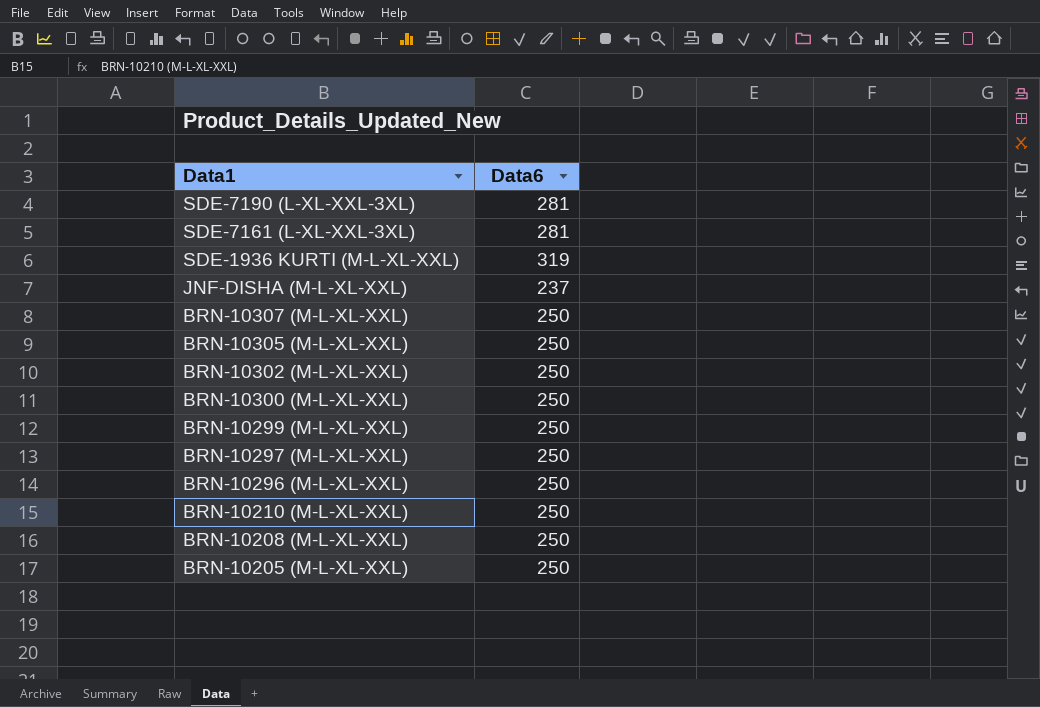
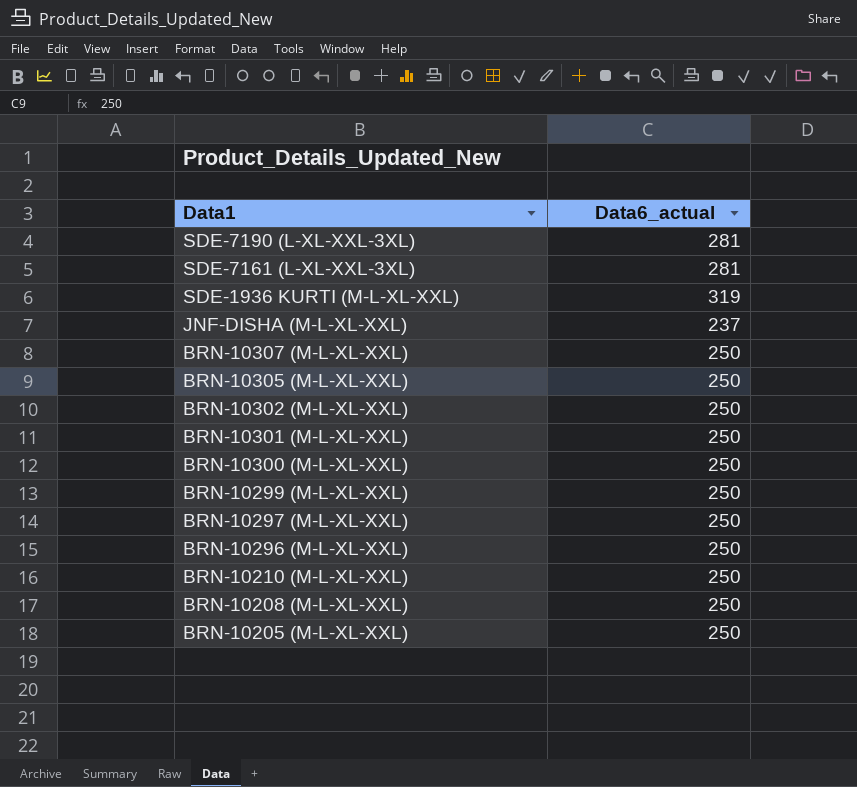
column name: Data6 -> Data6_actual
row BRN-10301 (M-L-XL-XXL): none -> 250

